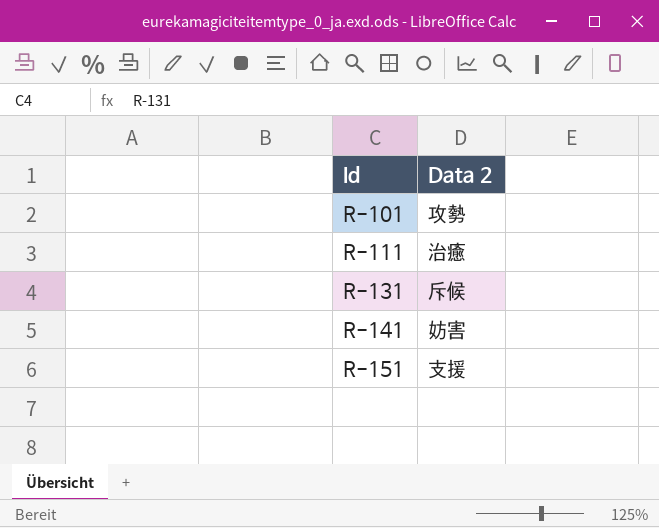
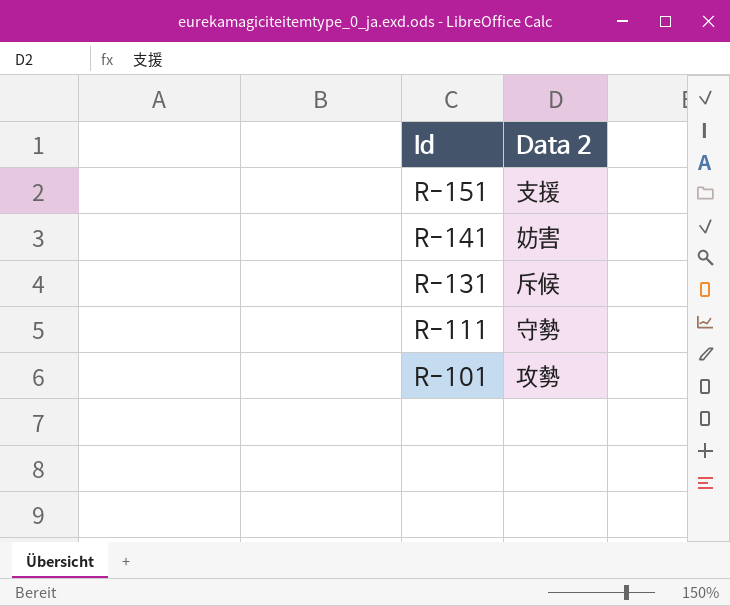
row order: Id ascending -> Id descending
R-111 | Data 2: 治癒 -> 守勢

